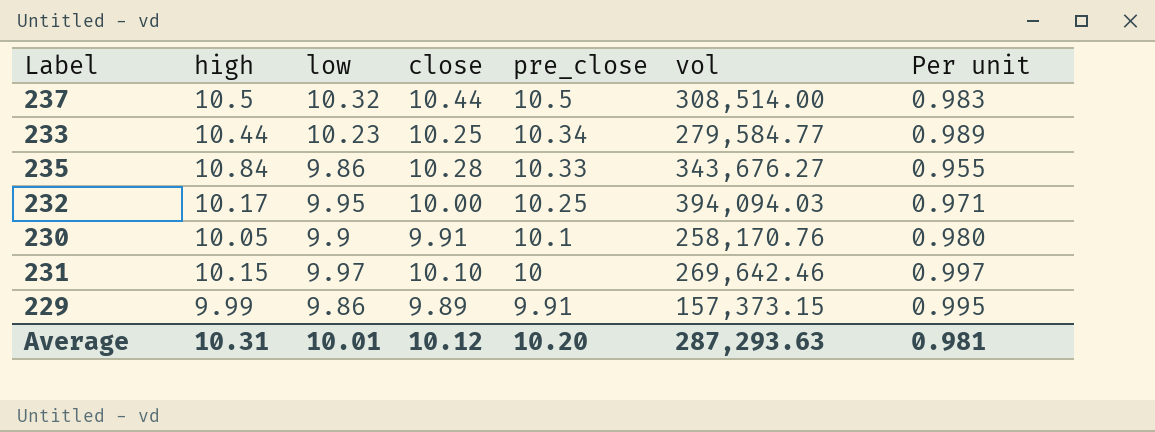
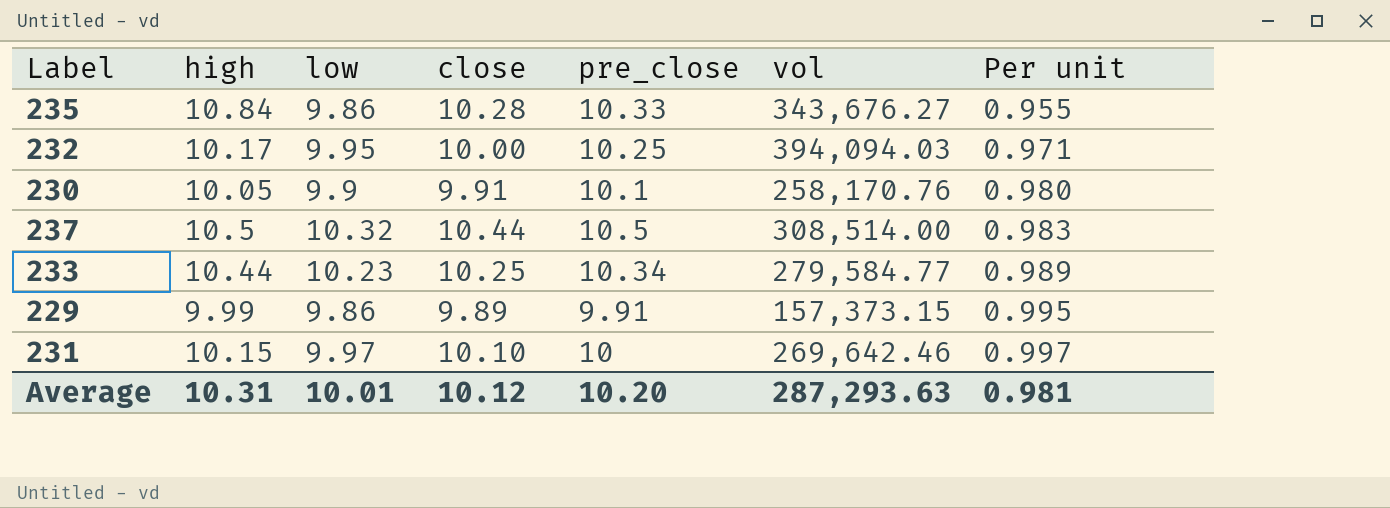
row order: pre_close descending -> Per unit ascending

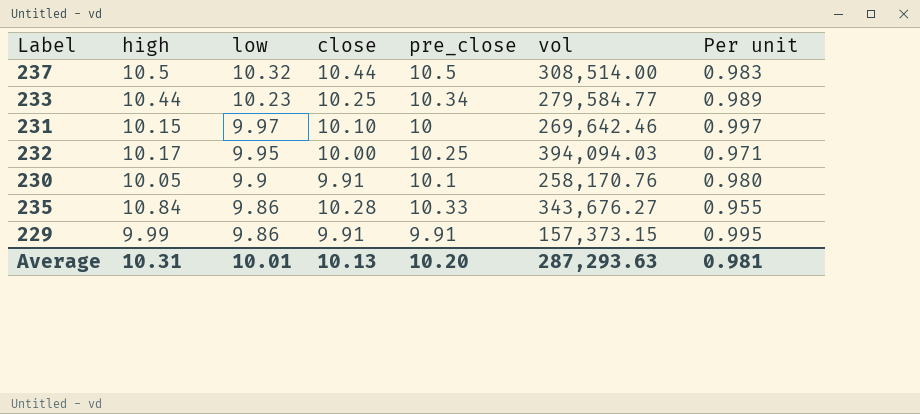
row order: Per unit ascending -> low descending
229 | close: 9.89 -> 9.91
Average | close: 10.12 -> 10.13

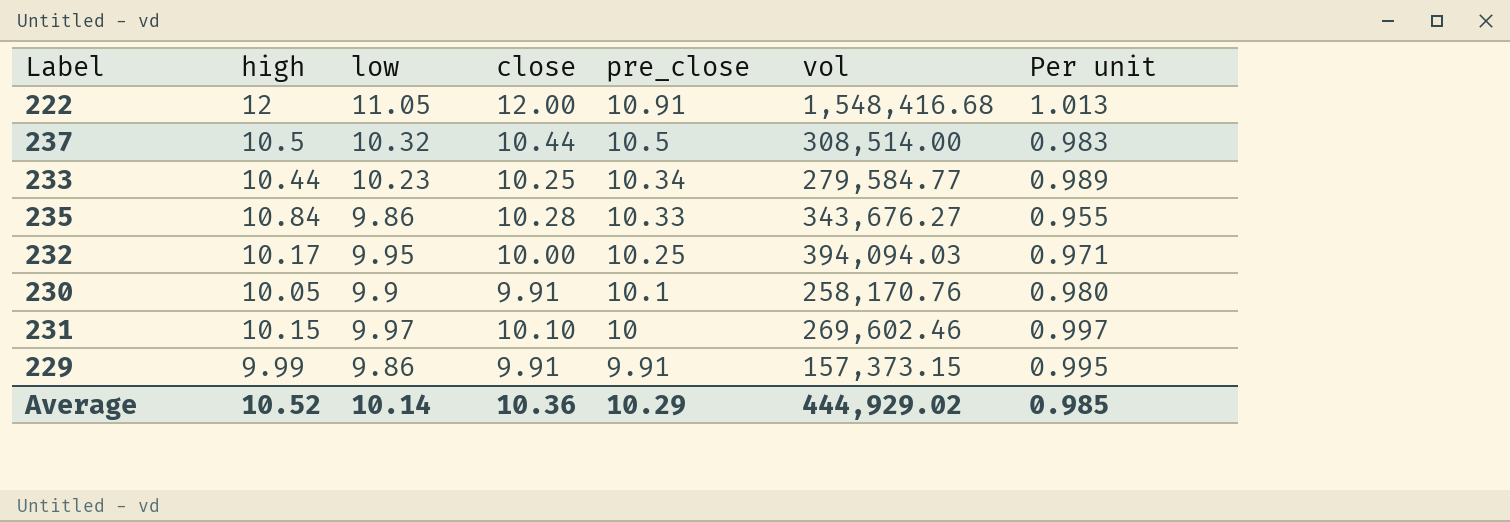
row order: low descending -> pre_close descending
row 222: none -> 12 | 11.05 | 12.00 | 10.91 | 1,548,416.68 | 1.013
231 | vol: 269,642.46 -> 269,602.46
Average | high: 10.31 -> 10.52
Average | low: 10.01 -> 10.14
Average | close: 10.13 -> 10.36
Average | pre_close: 10.20 -> 10.29
Average | vol: 287,293.63 -> 444,929.02
Average | Per unit: 0.981 -> 0.985

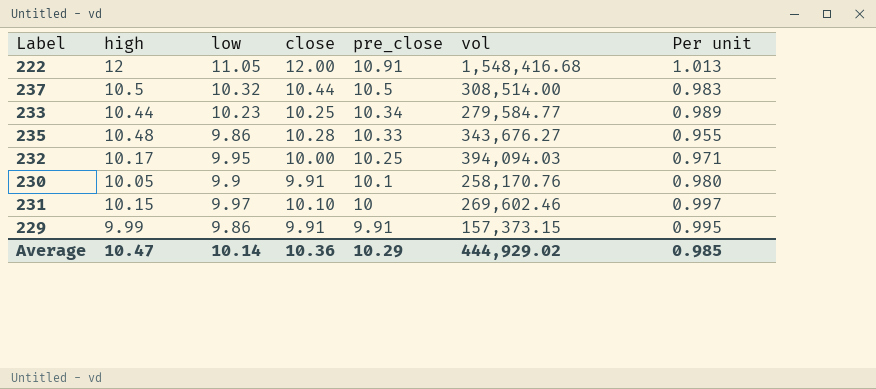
235 | high: 10.84 -> 10.48
Average | high: 10.52 -> 10.47

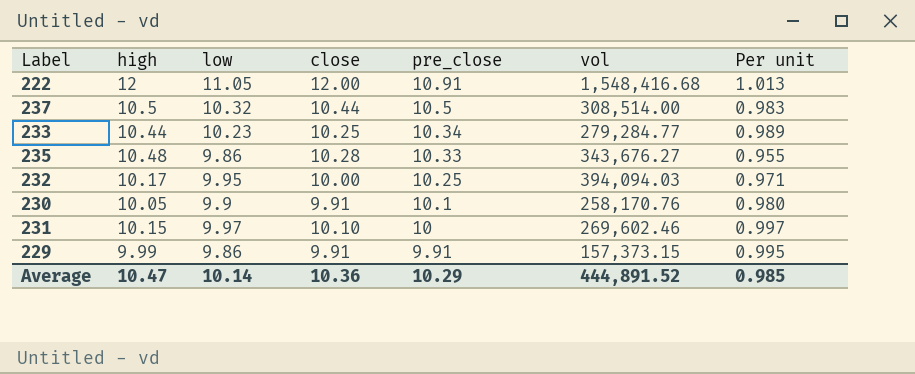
233 | vol: 279,584.77 -> 279,284.77
Average | vol: 444,929.02 -> 444,891.52

